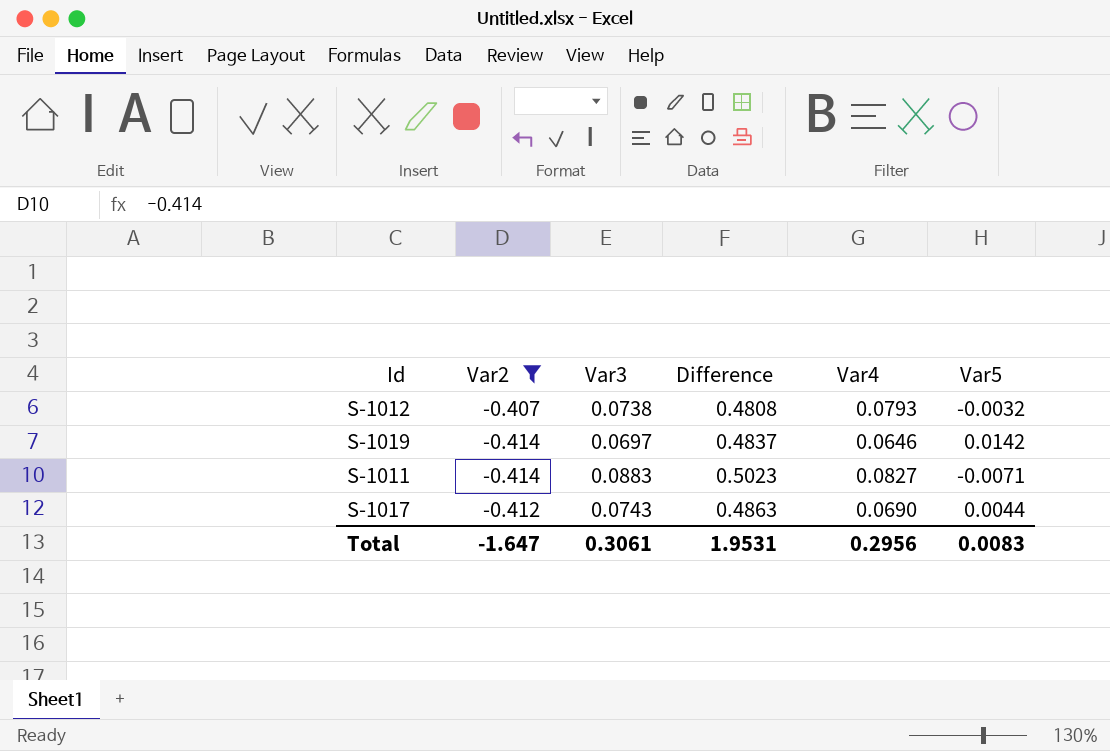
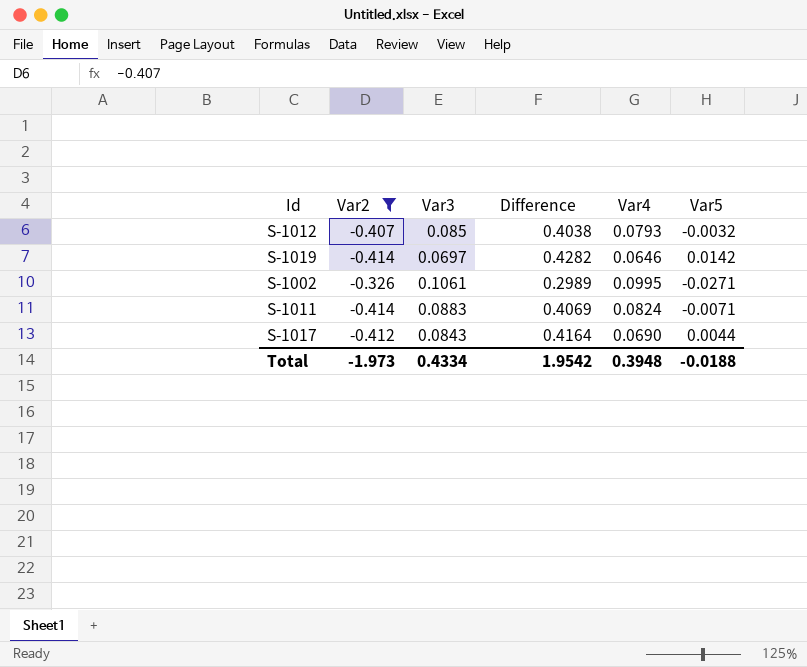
column Difference | formula: [Var3] - [Var2] -> [Var5] - [Var2]
S-1012 | Var3: 0.0738 -> 0.085
row S-1002: none -> -0.326 | 0.1061 | 0.2989 | 0.0995 | -0.0271
S-1011 | Var4: 0.0827 -> 0.0824
S-1017 | Var3: 0.0743 -> 0.0843
Total | Var2: -1.647 -> -1.973
Total | Var3: 0.3061 -> 0.4334
Total | Difference: 1.9531 -> 1.9542
Total | Var4: 0.2956 -> 0.3948
Total | Var5: 0.0083 -> -0.0188

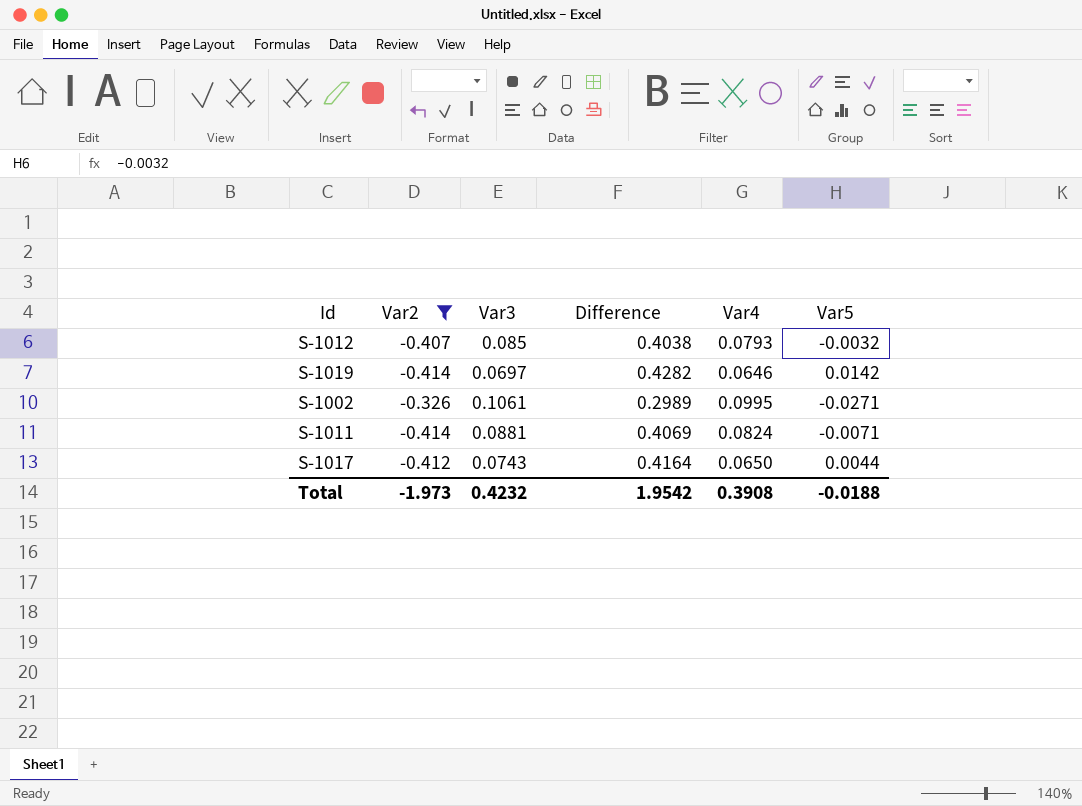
S-1011 | Var3: 0.0883 -> 0.0881
S-1017 | Var3: 0.0843 -> 0.0743
S-1017 | Var4: 0.0690 -> 0.0650
Total | Var3: 0.4334 -> 0.4232
Total | Var4: 0.3948 -> 0.3908

